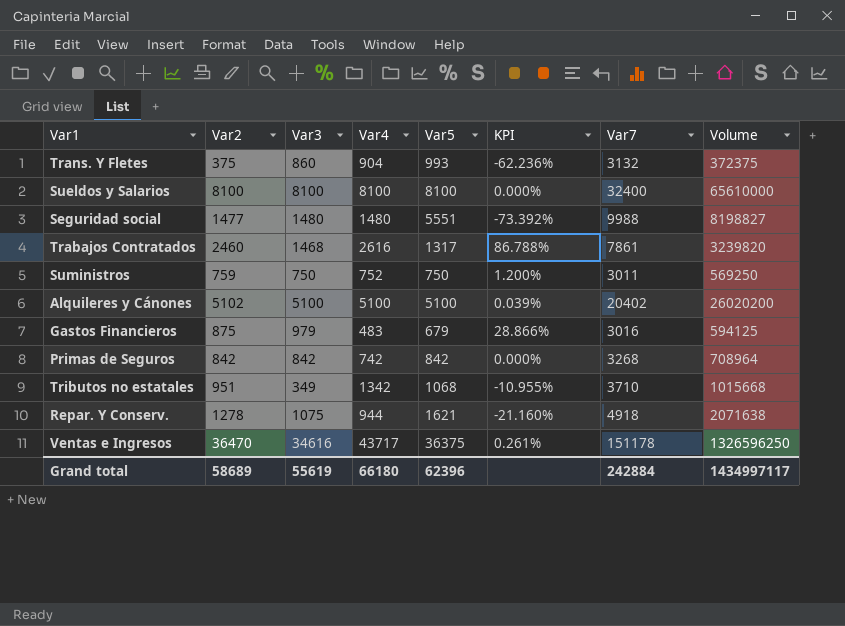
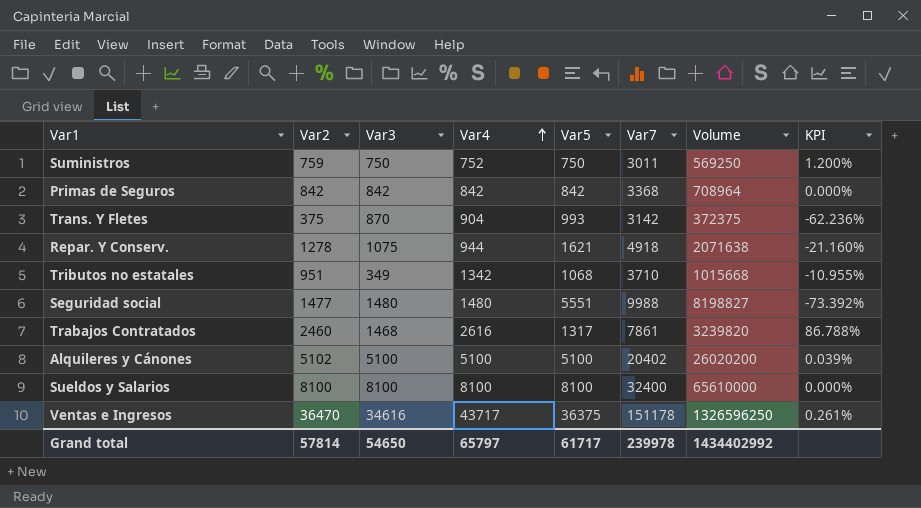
row order: none -> Var4 ascending
column KPI | position: 6 -> 8
row Gastos Financieros: 875 | 979 | 483 | 679 | 28.866% | 3016 | 594125 -> none
Primas de Seguros | Var4: 742 -> 842
Primas de Seguros | Var7: 3268 -> 3368
Trans. Y Fletes | Var3: 860 -> 870
Trans. Y Fletes | Var7: 3132 -> 3142
Grand total | Var2: 58689 -> 57814
Grand total | Var3: 55619 -> 54650
Grand total | Var4: 66180 -> 65797
Grand total | Var5: 62396 -> 61717
Grand total | Var7: 242884 -> 239978
Grand total | Volume: 1434997117 -> 1434402992

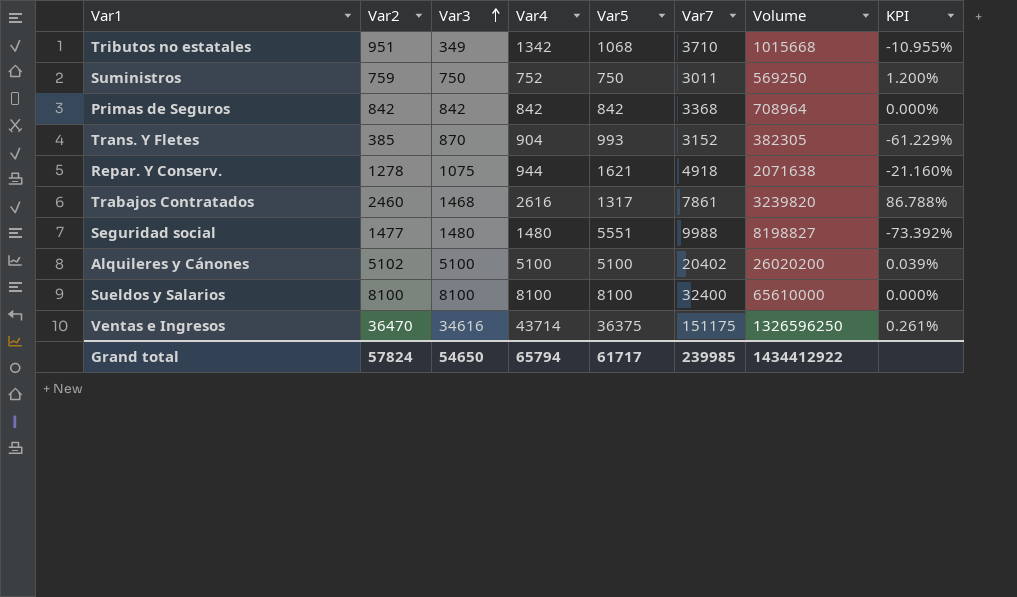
row order: Var4 ascending -> Var3 ascending
Trans. Y Fletes | Var2: 375 -> 385
Trans. Y Fletes | Var7: 3142 -> 3152
Trans. Y Fletes | Volume: 372375 -> 382305
Trans. Y Fletes | KPI: -62.236% -> -61.229%
Ventas e Ingresos | Var4: 43717 -> 43714
Ventas e Ingresos | Var7: 151178 -> 151175
Grand total | Var2: 57814 -> 57824
Grand total | Var4: 65797 -> 65794
Grand total | Var7: 239978 -> 239985
Grand total | Volume: 1434402992 -> 1434412922

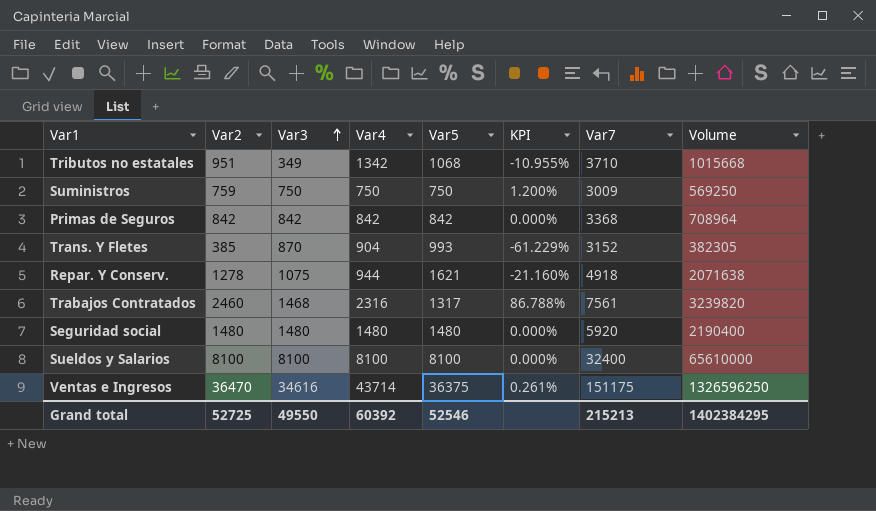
column KPI | position: 8 -> 6
row Alquileres y Cánones: 5102 | 5100 | 5100 | 5100 | 20402 | 26020200 | 0.039% -> none
Suministros | Var4: 752 -> 750
Suministros | Var7: 3011 -> 3009
Trabajos Contratados | Var4: 2616 -> 2316
Trabajos Contratados | Var7: 7861 -> 7561
Seguridad social | Var2: 1477 -> 1480
Seguridad social | Var5: 5551 -> 1480
Seguridad social | KPI: -73.392% -> 0.000%
Seguridad social | Var7: 9988 -> 5920
Seguridad social | Volume: 8198827 -> 2190400
Grand total | Var2: 57824 -> 52725
Grand total | Var3: 54650 -> 49550
Grand total | Var4: 65794 -> 60392
Grand total | Var5: 61717 -> 52546
Grand total | Var7: 239985 -> 215213
Grand total | Volume: 1434412922 -> 1402384295

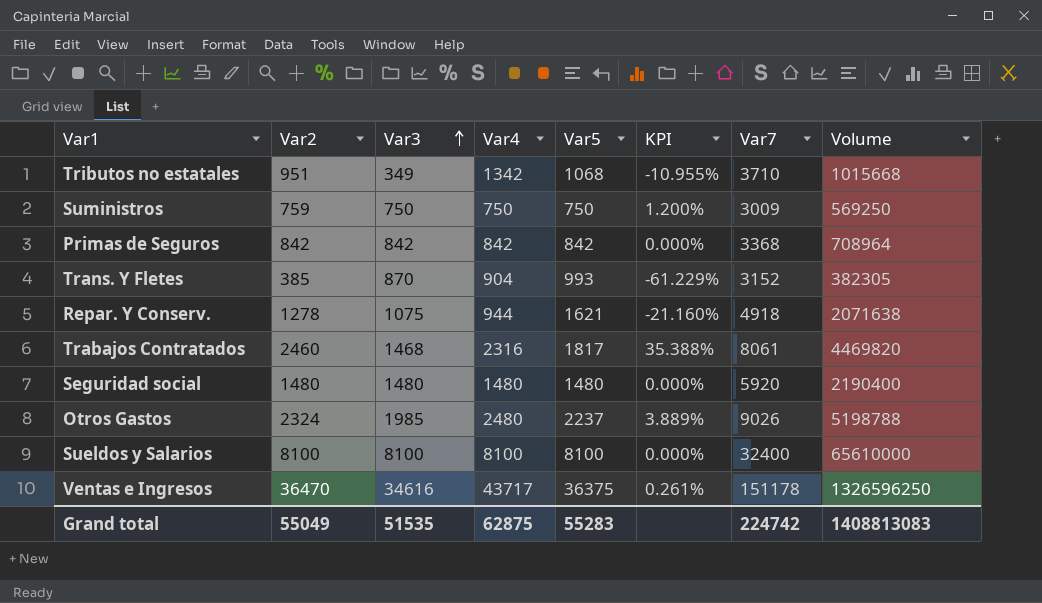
Trabajos Contratados | Var5: 1317 -> 1817
Trabajos Contratados | KPI: 86.788% -> 35.388%
Trabajos Contratados | Var7: 7561 -> 8061
Trabajos Contratados | Volume: 3239820 -> 4469820
row Otros Gastos: none -> 2324 | 1985 | 2480 | 2237 | 3.889% | 9026 | 5198788
Ventas e Ingresos | Var4: 43714 -> 43717
Ventas e Ingresos | Var7: 151175 -> 151178
Grand total | Var2: 52725 -> 55049
Grand total | Var3: 49550 -> 51535
Grand total | Var4: 60392 -> 62875
Grand total | Var5: 52546 -> 55283
Grand total | Var7: 215213 -> 224742
Grand total | Volume: 1402384295 -> 1408813083

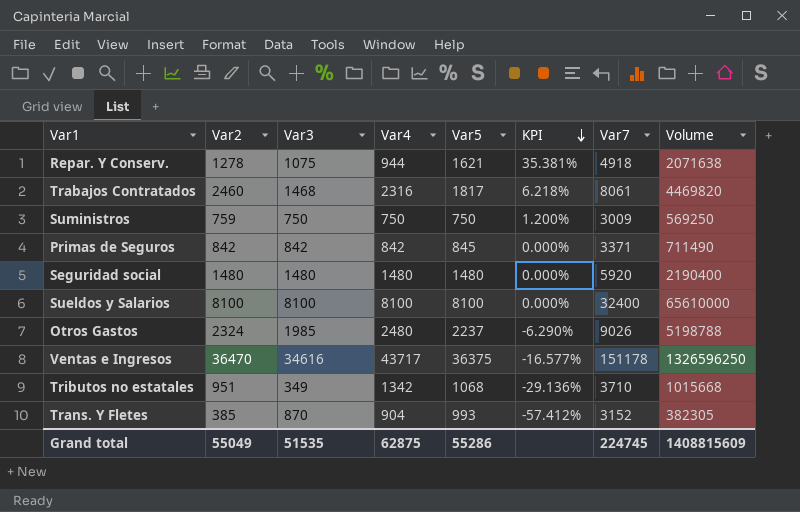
row order: Var3 ascending -> KPI descending
column KPI | formula: ([Var2] - [Var5]) / [Var5] -> ([Var2] - [Var4]) / [Var4]
Primas de Seguros | Var5: 842 -> 845
Primas de Seguros | Var7: 3368 -> 3371
Primas de Seguros | Volume: 708964 -> 711490
Grand total | Var5: 55283 -> 55286
Grand total | Var7: 224742 -> 224745
Grand total | Volume: 1408813083 -> 1408815609

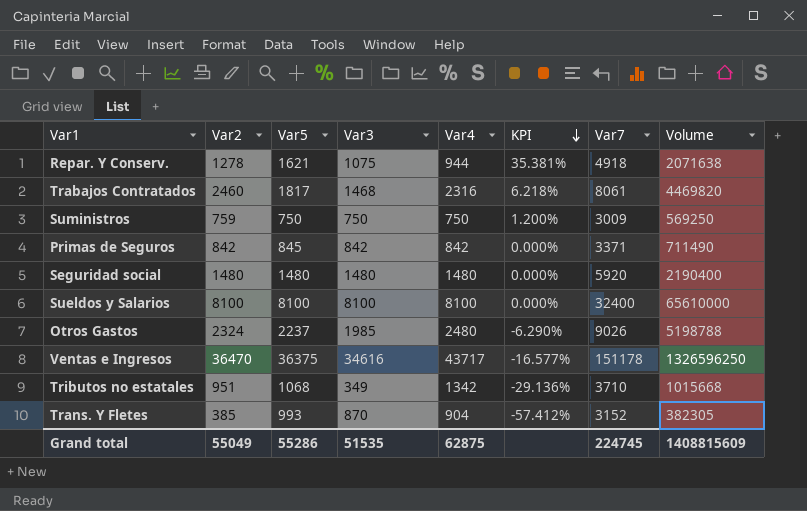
column Var5 | position: 5 -> 3

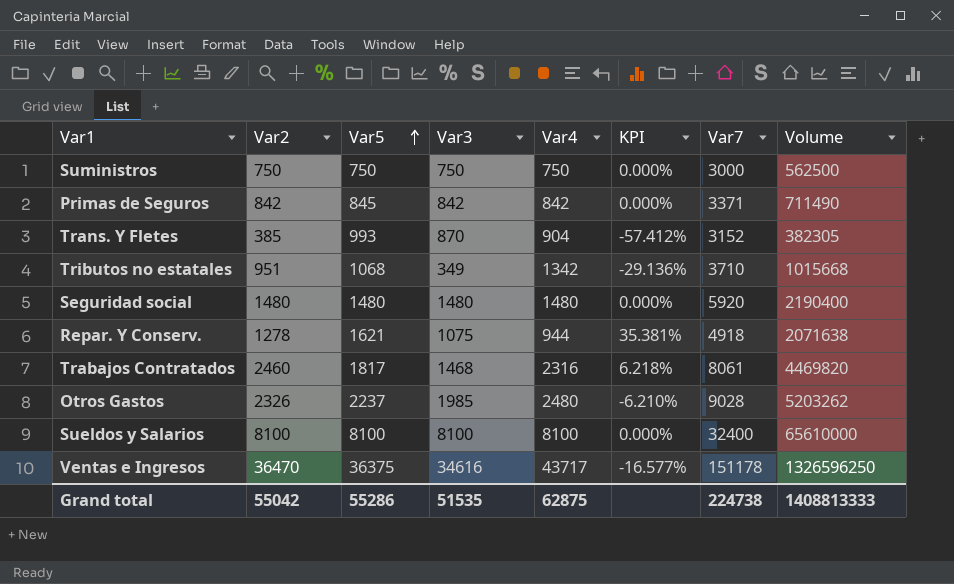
row order: KPI descending -> Var5 ascending
Suministros | Var2: 759 -> 750
Suministros | KPI: 1.200% -> 0.000%
Suministros | Var7: 3009 -> 3000
Suministros | Volume: 569250 -> 562500
Otros Gastos | Var2: 2324 -> 2326
Otros Gastos | KPI: -6.290% -> -6.210%
Otros Gastos | Var7: 9026 -> 9028
Otros Gastos | Volume: 5198788 -> 5203262
Grand total | Var2: 55049 -> 55042
Grand total | Var7: 224745 -> 224738
Grand total | Volume: 1408815609 -> 1408813333

